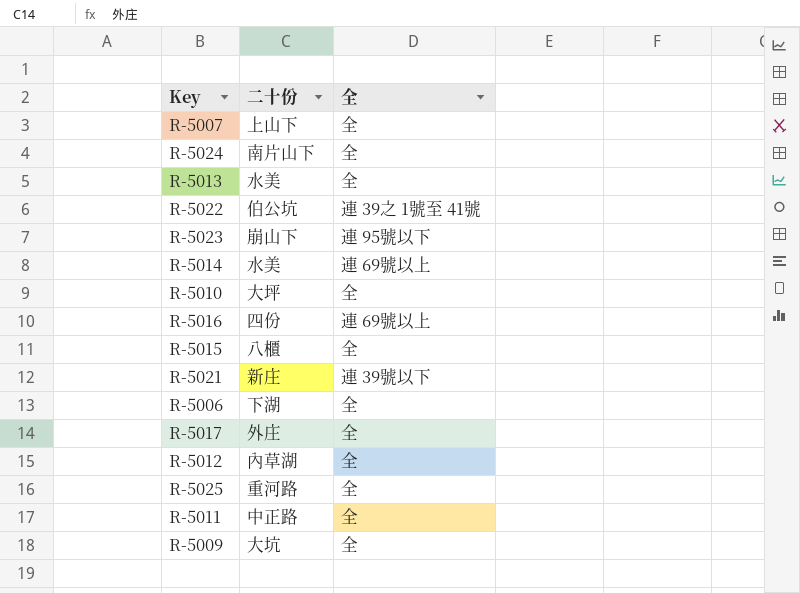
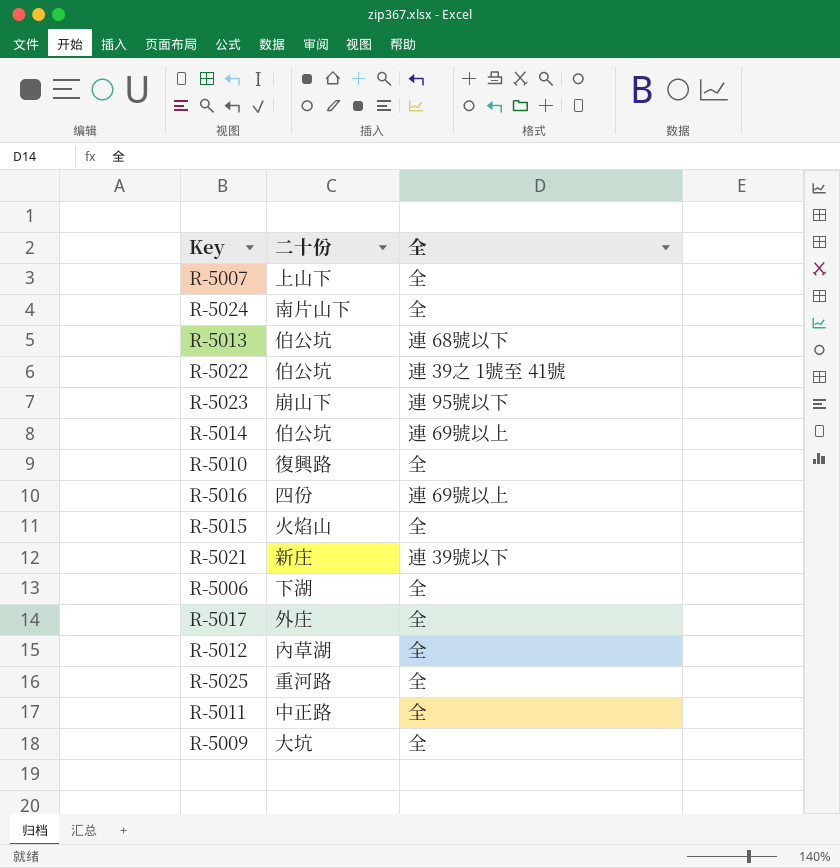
R-5013 | 二十份: 水美 -> 伯公坑
R-5013 | 全: 全 -> 連 68號以下
R-5014 | 二十份: 水美 -> 伯公坑
R-5010 | 二十份: 大坪 -> 復興路
R-5015 | 二十份: 八櫃 -> 火焰山

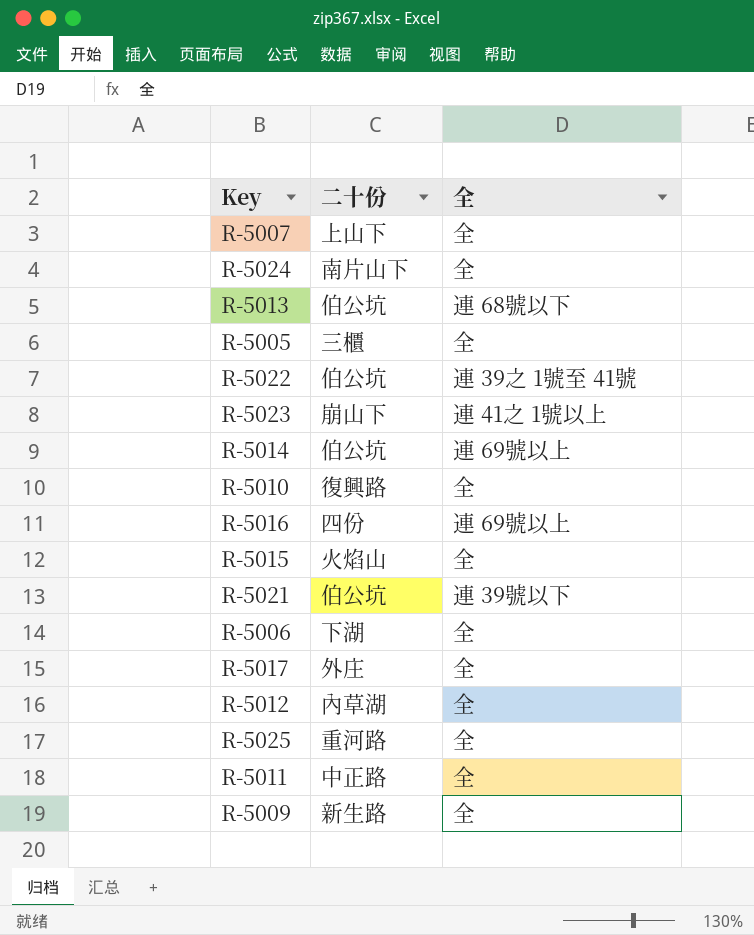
row R-5005: none -> 三櫃 | 全
R-5023 | 全: 連 95號以下 -> 連 41之 1號以上
R-5021 | 二十份: 新庄 -> 伯公坑
R-5009 | 二十份: 大坑 -> 新生路

